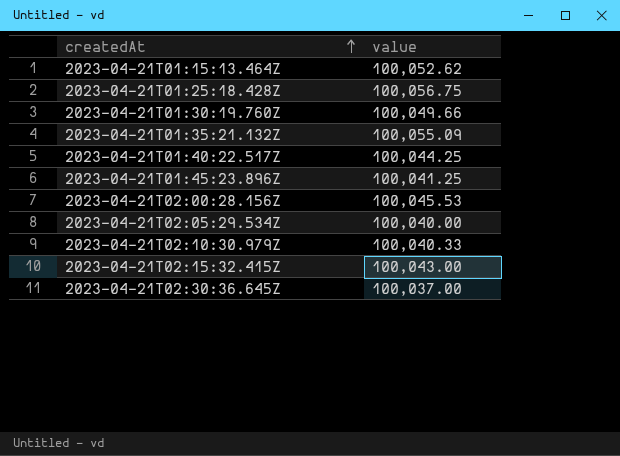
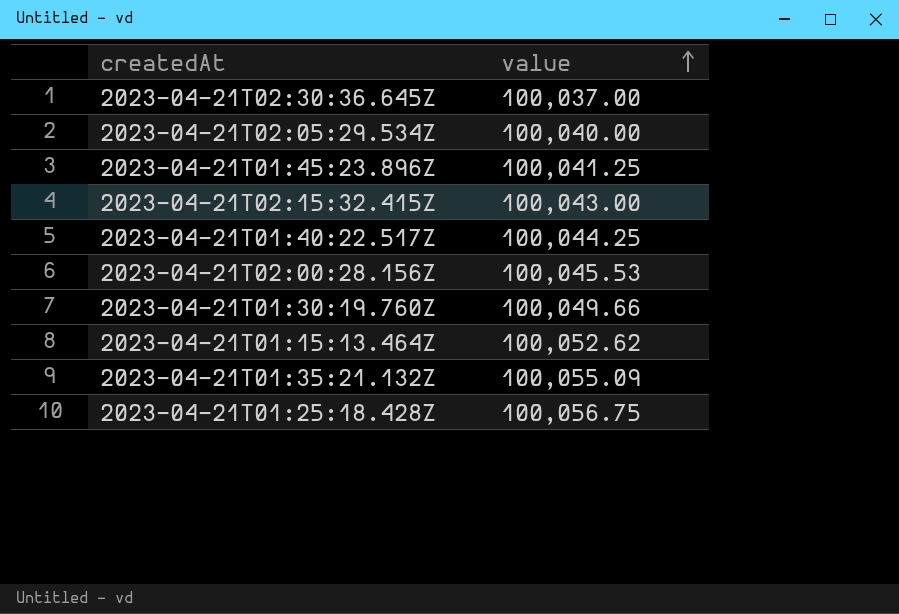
row order: createdAt ascending -> value ascending
row 2023-04-21T02:10:30.979Z: 100,040.33 -> none

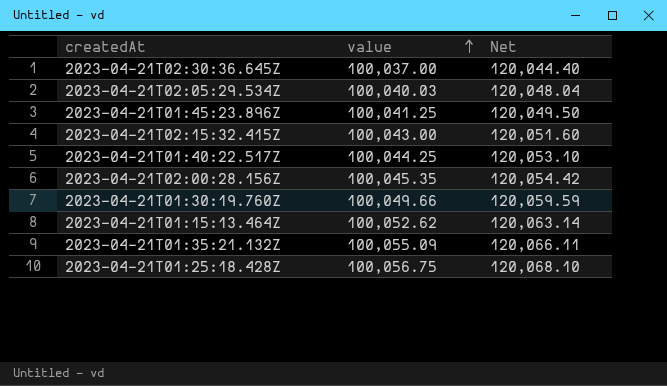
column Net | formula: none -> [value] * 1.2
2023-04-21T02:05:29.534Z | value: 100,040.00 -> 100,040.03
2023-04-21T02:00:28.156Z | value: 100,045.53 -> 100,045.35

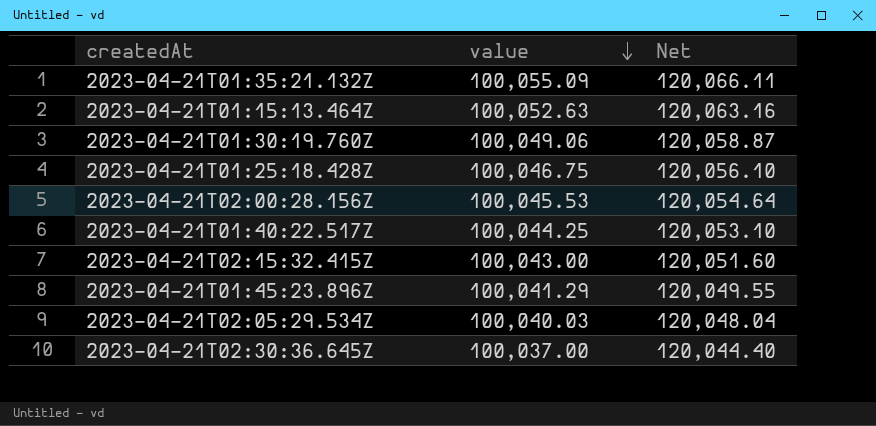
row order: value ascending -> value descending
2023-04-21T01:15:13.464Z | value: 100,052.62 -> 100,052.63
2023-04-21T01:15:13.464Z | Net: 120,063.14 -> 120,063.16
2023-04-21T01:30:19.760Z | value: 100,049.66 -> 100,049.06
2023-04-21T01:30:19.760Z | Net: 120,059.59 -> 120,058.87
2023-04-21T01:25:18.428Z | value: 100,056.75 -> 100,046.75
2023-04-21T01:25:18.428Z | Net: 120,068.10 -> 120,056.10
2023-04-21T02:00:28.156Z | value: 100,045.35 -> 100,045.53
2023-04-21T02:00:28.156Z | Net: 120,054.42 -> 120,054.64
2023-04-21T01:45:23.896Z | value: 100,041.25 -> 100,041.29
2023-04-21T01:45:23.896Z | Net: 120,049.50 -> 120,049.55

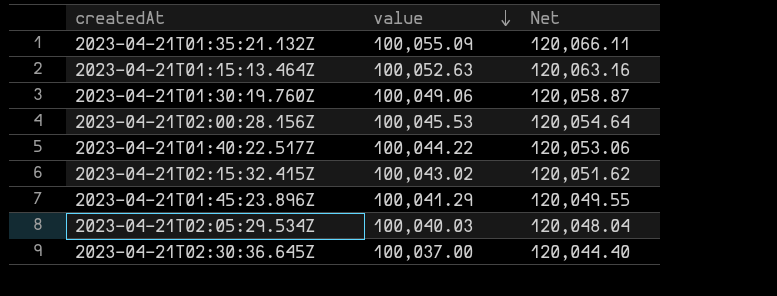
row 2023-04-21T01:25:18.428Z: 100,046.75 | 120,056.10 -> none
2023-04-21T01:40:22.517Z | value: 100,044.25 -> 100,044.22
2023-04-21T01:40:22.517Z | Net: 120,053.10 -> 120,053.06
2023-04-21T02:15:32.415Z | value: 100,043.00 -> 100,043.02
2023-04-21T02:15:32.415Z | Net: 120,051.60 -> 120,051.62

